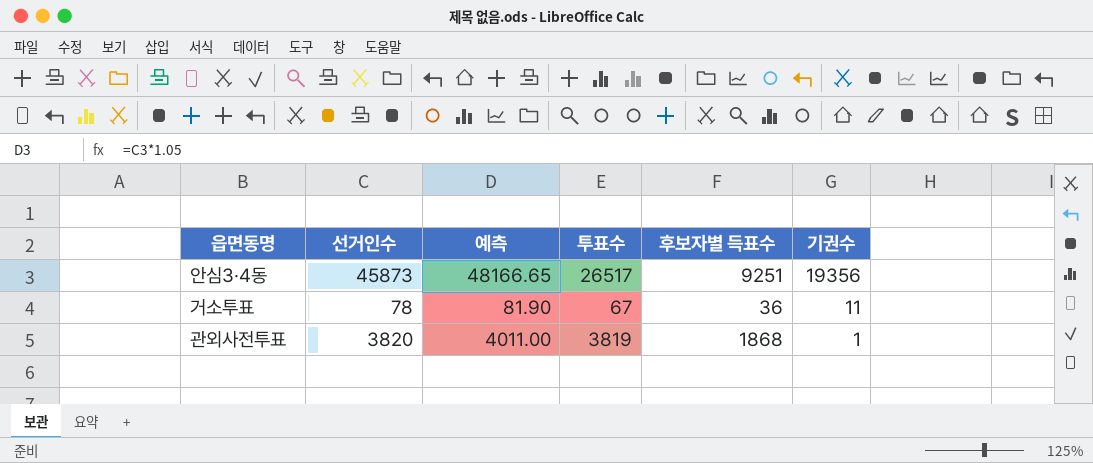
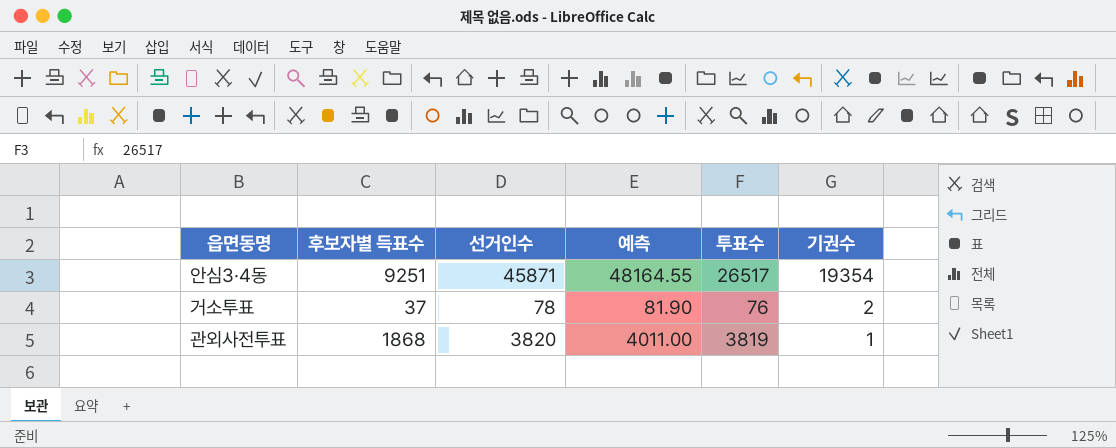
column 후보자별 득표수 | position: 5 -> 2
안심3·4동 | 선거인수: 45873 -> 45871
안심3·4동 | 예측: 48166.65 -> 48164.55
안심3·4동 | 기권수: 19356 -> 19354
거소투표 | 후보자별 득표수: 36 -> 37
거소투표 | 투표수: 67 -> 76
거소투표 | 기권수: 11 -> 2

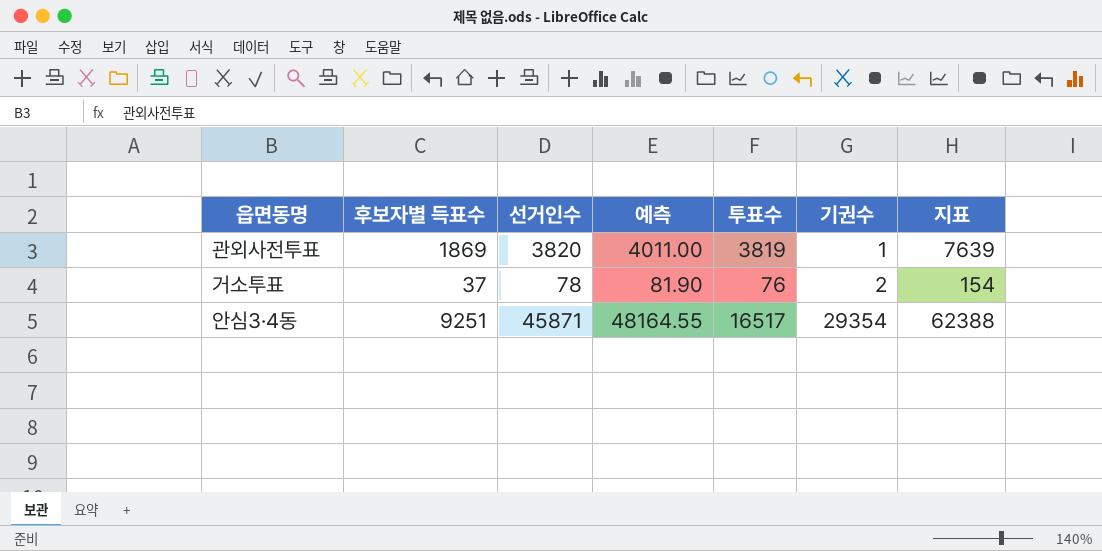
row order: 기권수 descending -> 기권수 ascending
column 지표 | formula: none -> [선거인수] + [투표수]
관외사전투표 | 후보자별 득표수: 1868 -> 1869
안심3·4동 | 투표수: 26517 -> 16517
안심3·4동 | 기권수: 19354 -> 29354

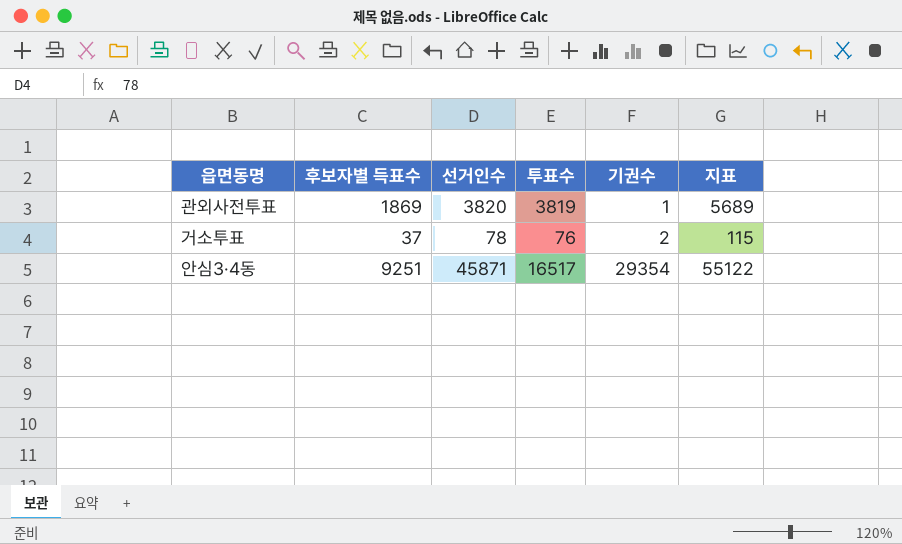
column 예측 | formula: [선거인수] * 1.05 -> none
column 지표 | formula: [선거인수] + [투표수] -> [후보자별 득표수] + [선거인수]

